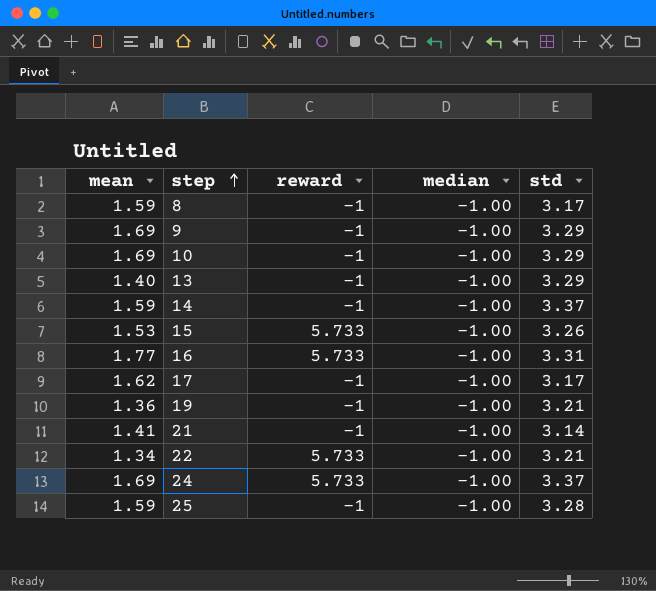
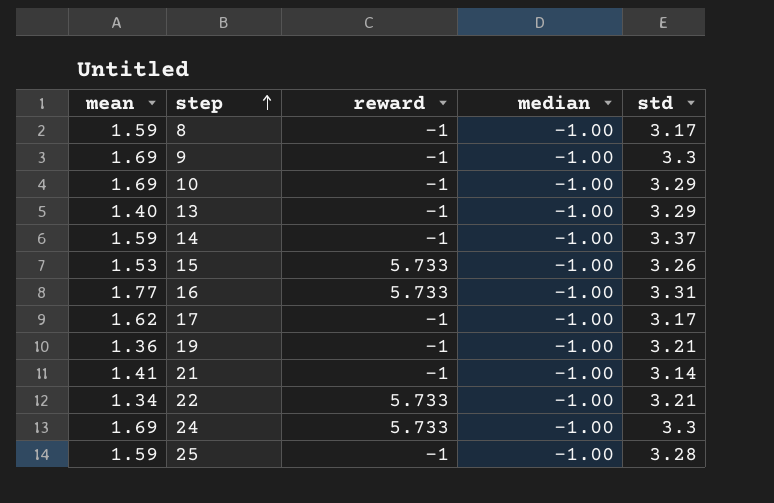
9 | std: 3.29 -> 3.3
24 | std: 3.37 -> 3.3

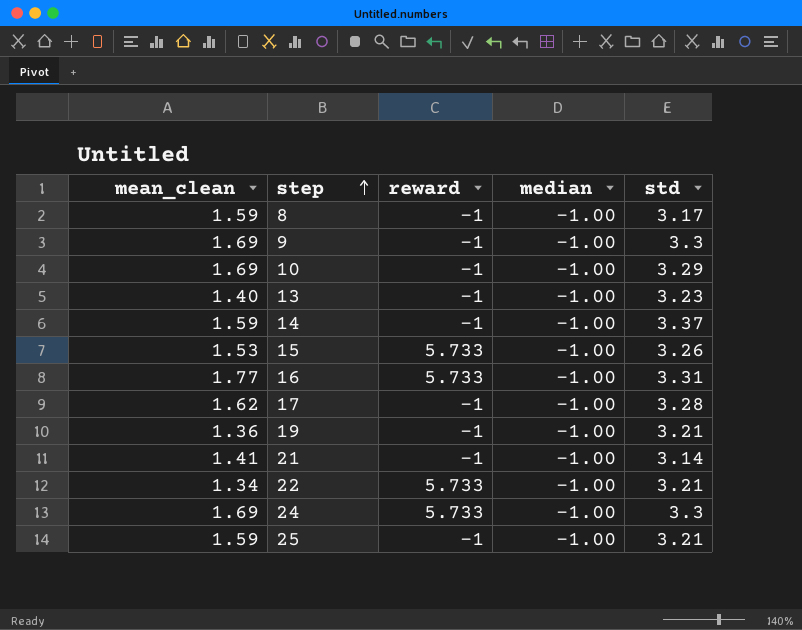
column name: mean -> mean_clean
13 | std: 3.29 -> 3.23
17 | std: 3.17 -> 3.28
25 | std: 3.28 -> 3.21

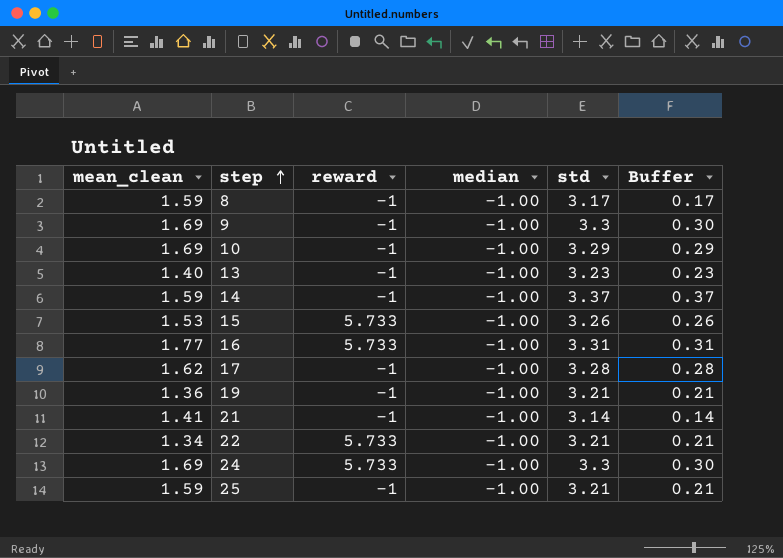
column Buffer | formula: none -> [std] - 3

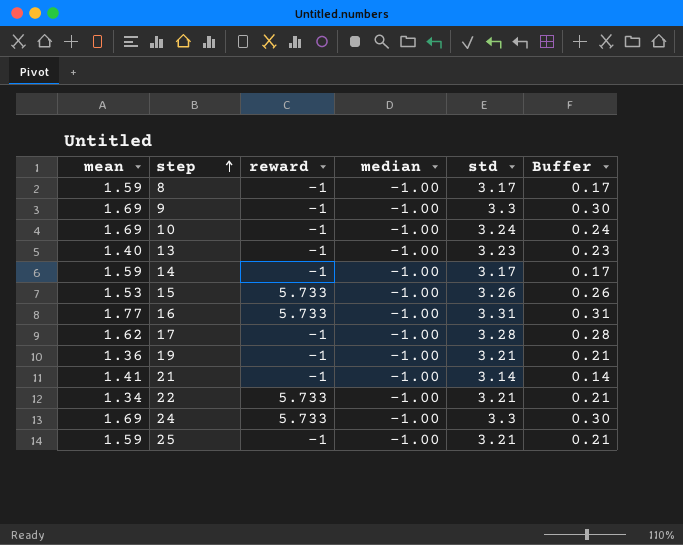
column name: mean_clean -> mean
10 | std: 3.29 -> 3.24
10 | Buffer: 0.29 -> 0.24
14 | std: 3.37 -> 3.17
14 | Buffer: 0.37 -> 0.17

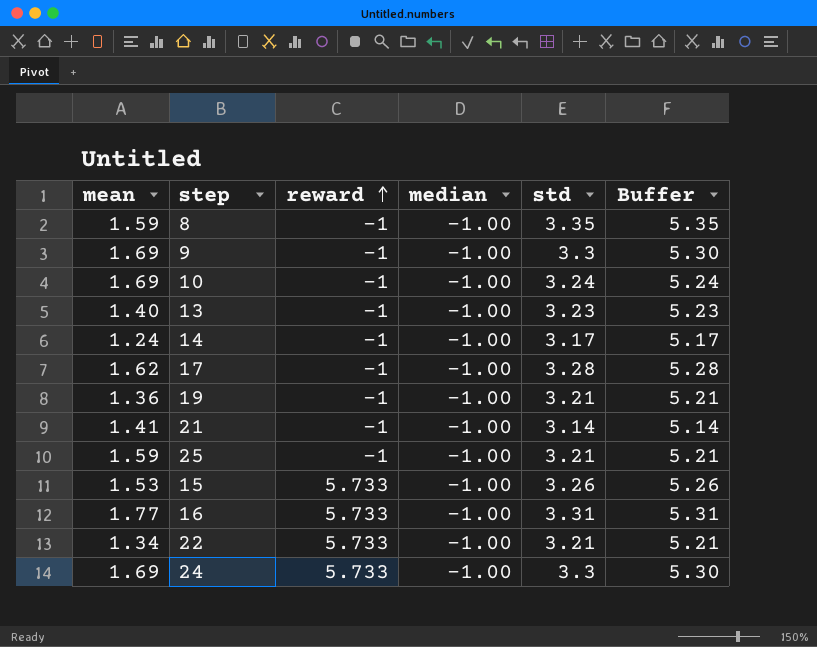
row order: step ascending -> reward ascending
column Buffer | formula: [std] - 3 -> [std] + 2
8 | std: 3.17 -> 3.35
14 | mean: 1.59 -> 1.24

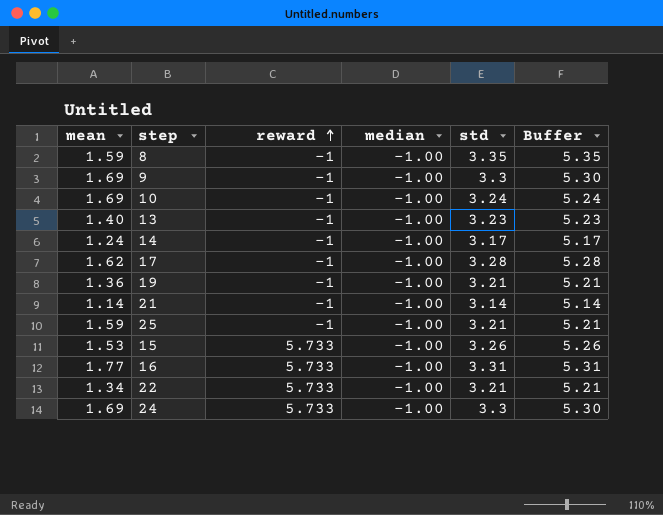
21 | mean: 1.41 -> 1.14

